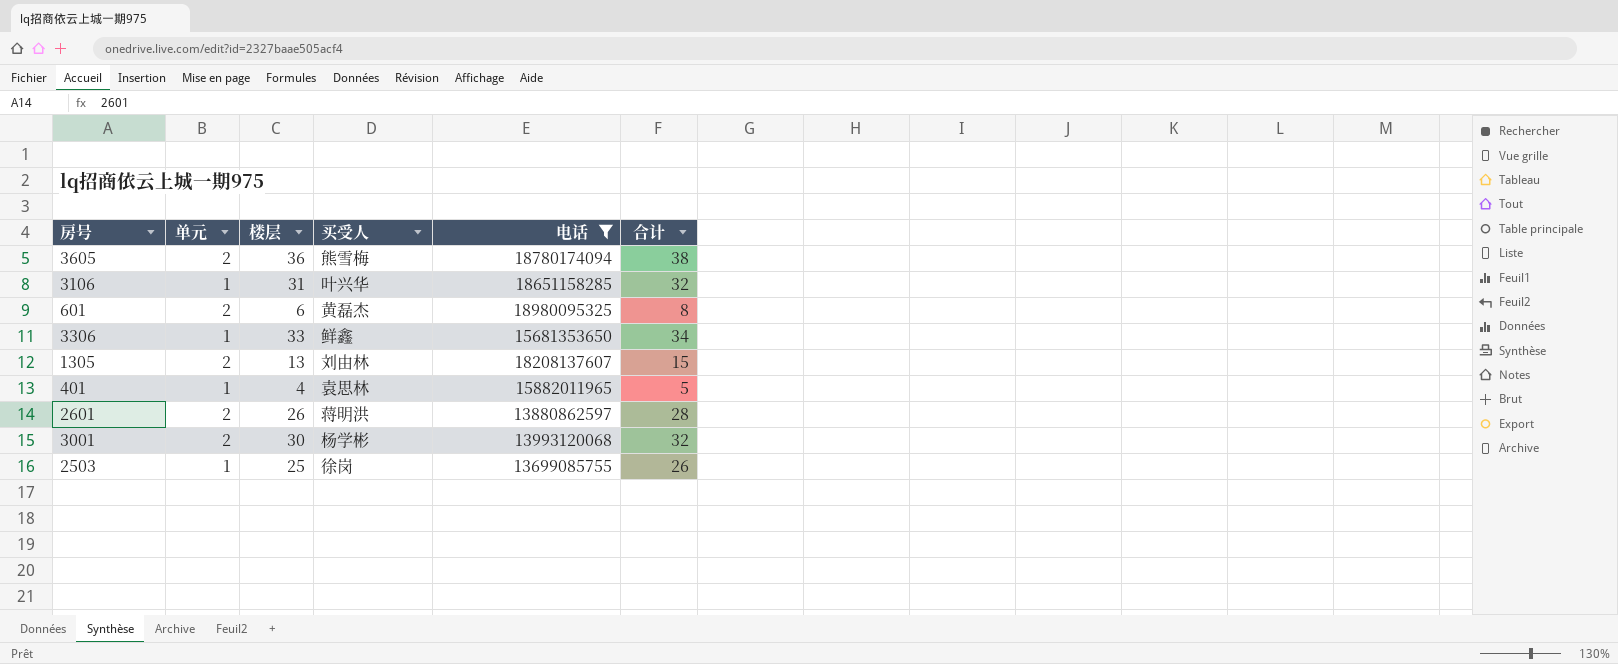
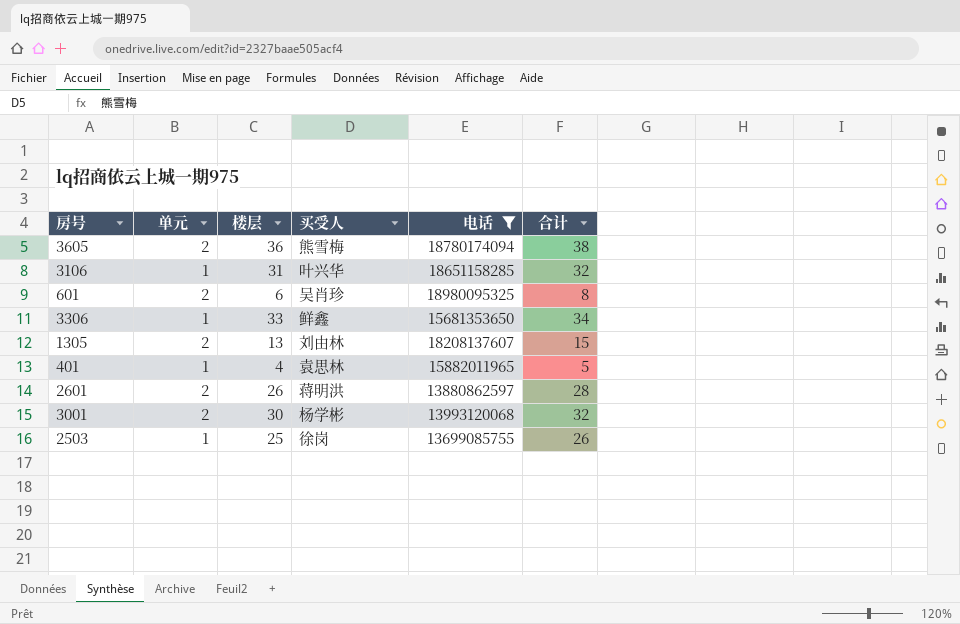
601 | 买受人: 黄磊杰 -> 吴肖珍

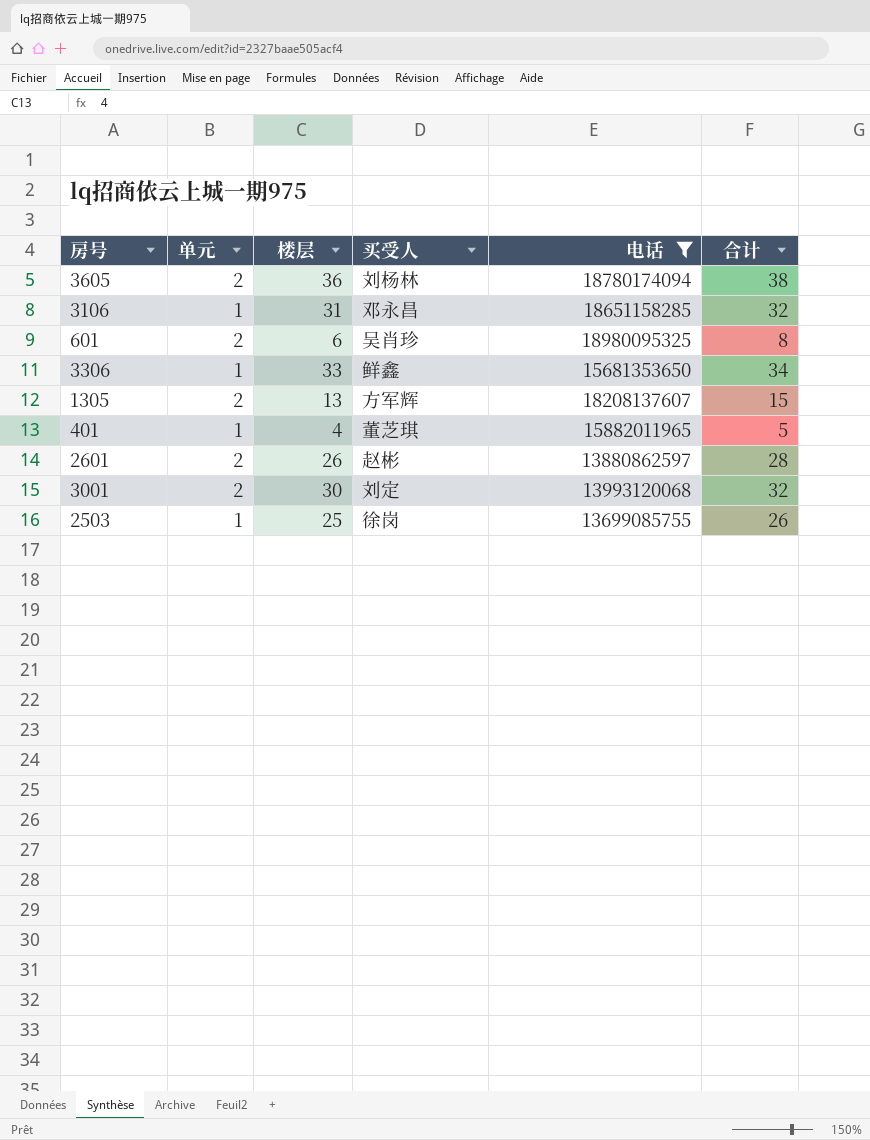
3605 | 买受人: 熊雪梅 -> 刘杨林
3106 | 买受人: 叶兴华 -> 邓永昌
1305 | 买受人: 刘由林 -> 方军辉
401 | 买受人: 袁思林 -> 董芝琪
2601 | 买受人: 蒋明洪 -> 赵彬
3001 | 买受人: 杨学彬 -> 刘定

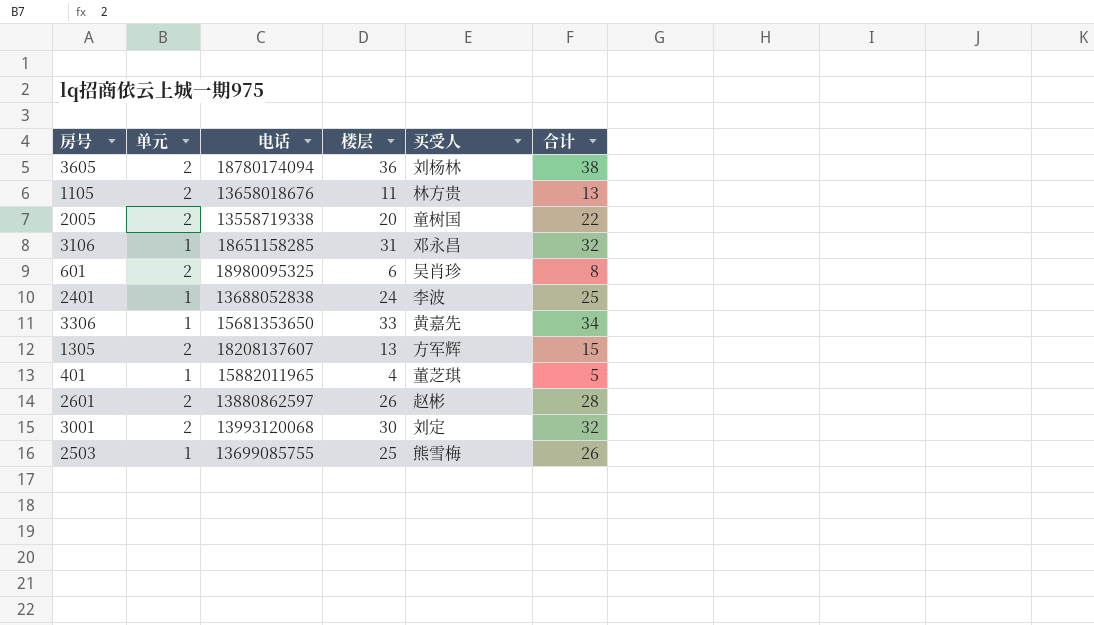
filter: 电话 >= 13699085755 -> none
column 电话 | position: 5 -> 3
3306 | 买受人: 鲜鑫 -> 黄嘉先
2503 | 买受人: 徐岗 -> 熊雪梅

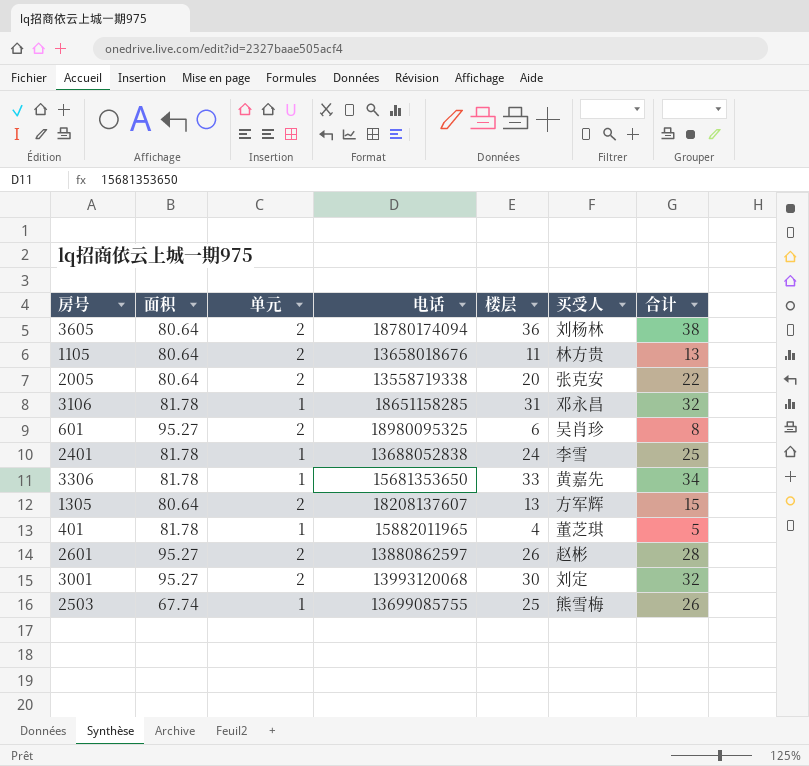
column 面积 | position: none -> 2
2005 | 买受人: 童树国 -> 张克安
2401 | 买受人: 李波 -> 李雪

